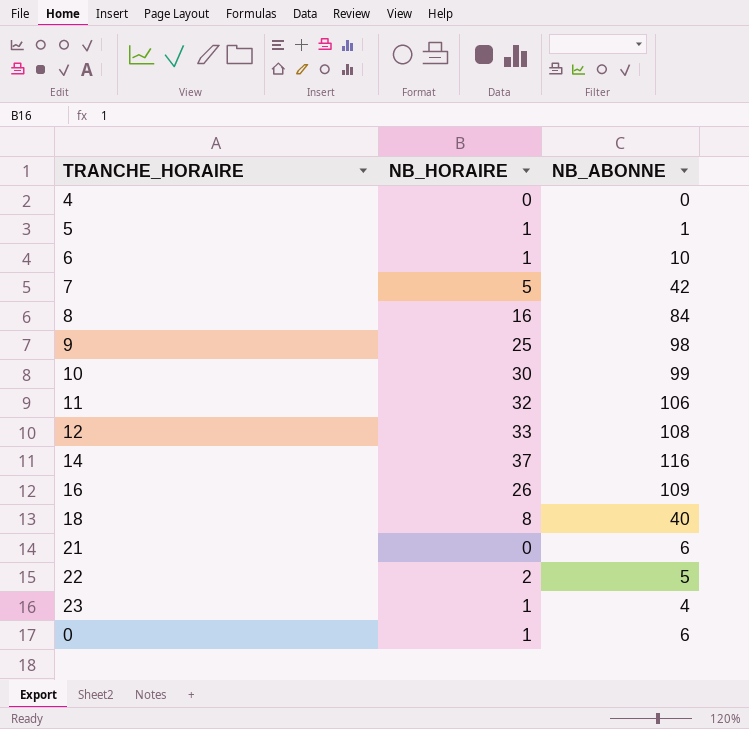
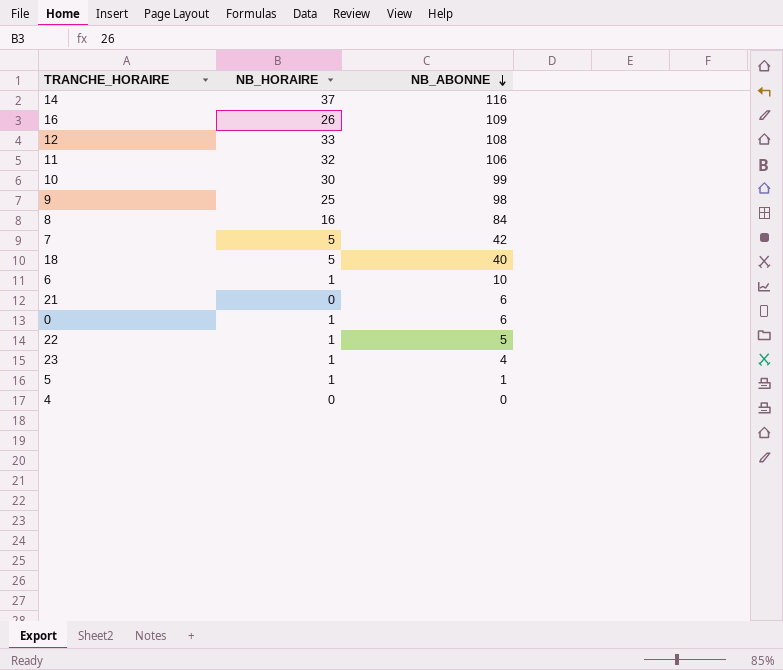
row order: none -> NB_ABONNE descending
18 | NB_HORAIRE: 8 -> 5
22 | NB_HORAIRE: 2 -> 1

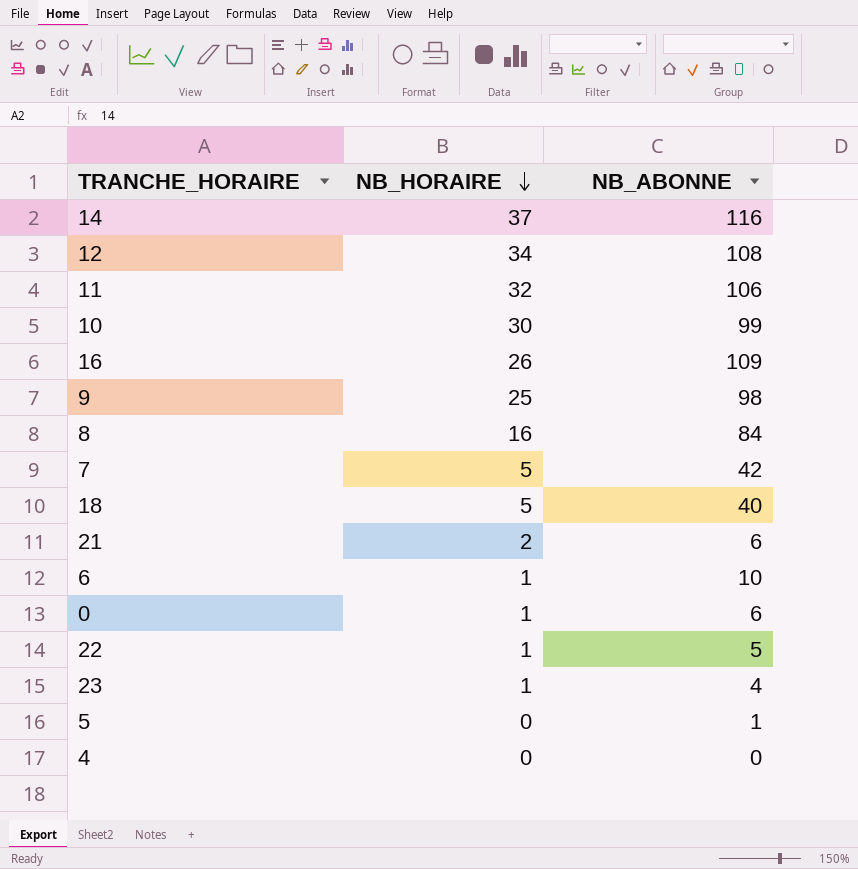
row order: NB_ABONNE descending -> NB_HORAIRE descending
12 | NB_HORAIRE: 33 -> 34
21 | NB_HORAIRE: 0 -> 2
5 | NB_HORAIRE: 1 -> 0

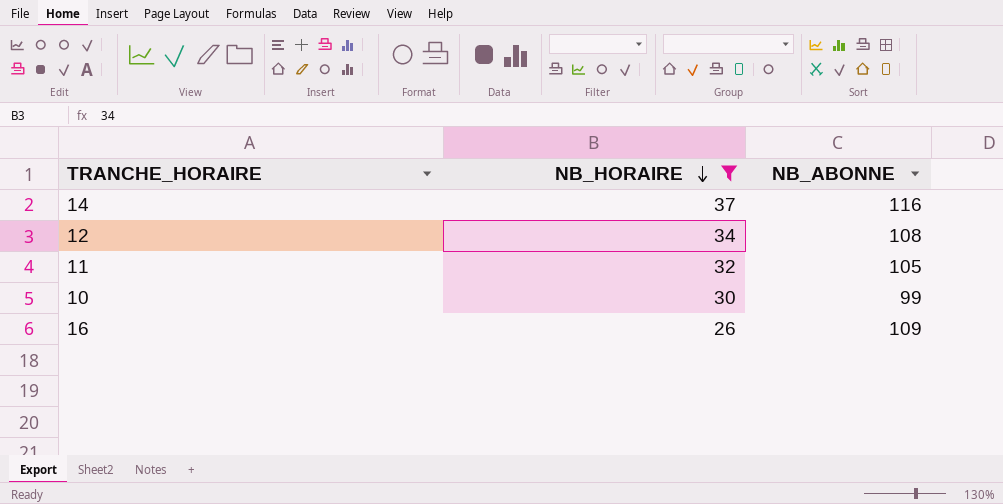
filter: none -> NB_HORAIRE >= 26
11 | NB_ABONNE: 106 -> 105

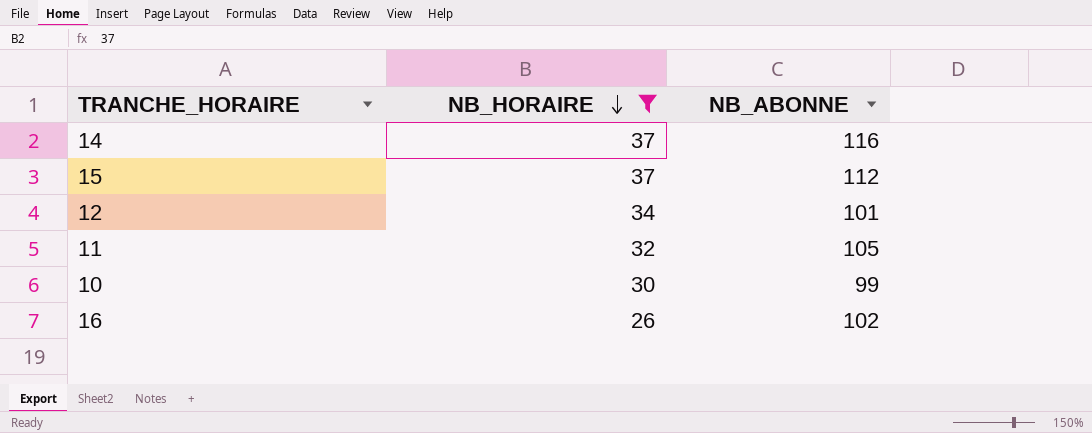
row 15: none -> 37 | 112
12 | NB_ABONNE: 108 -> 101
16 | NB_ABONNE: 109 -> 102

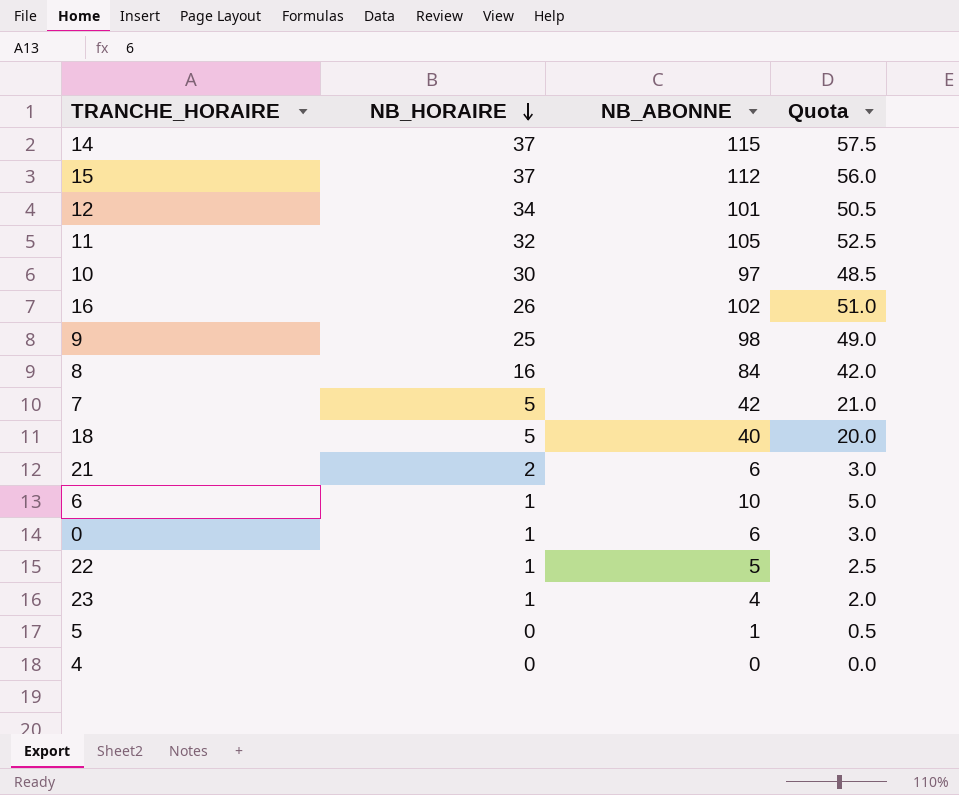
filter: NB_HORAIRE >= 26 -> none
column Quota | formula: none -> [NB_ABONNE] * 0.5
14 | NB_ABONNE: 116 -> 115
10 | NB_ABONNE: 99 -> 97

